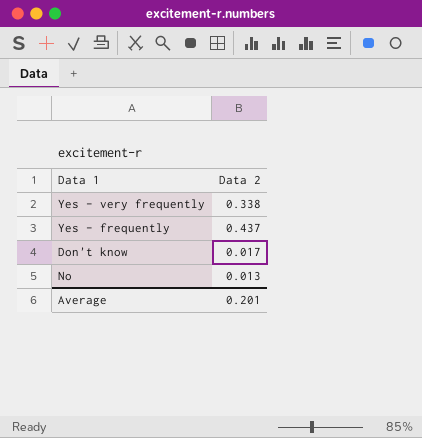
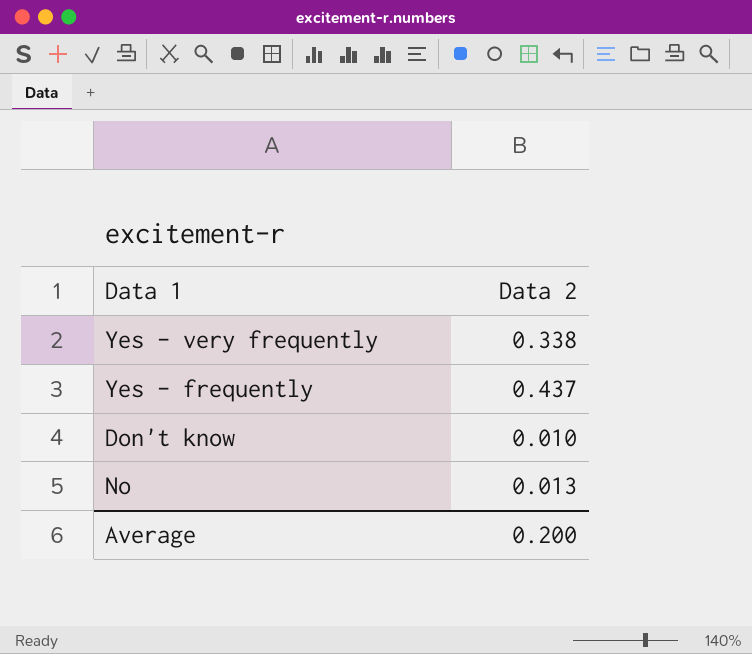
Don't know | Data 2: 0.017 -> 0.010
Average | Data 2: 0.201 -> 0.200

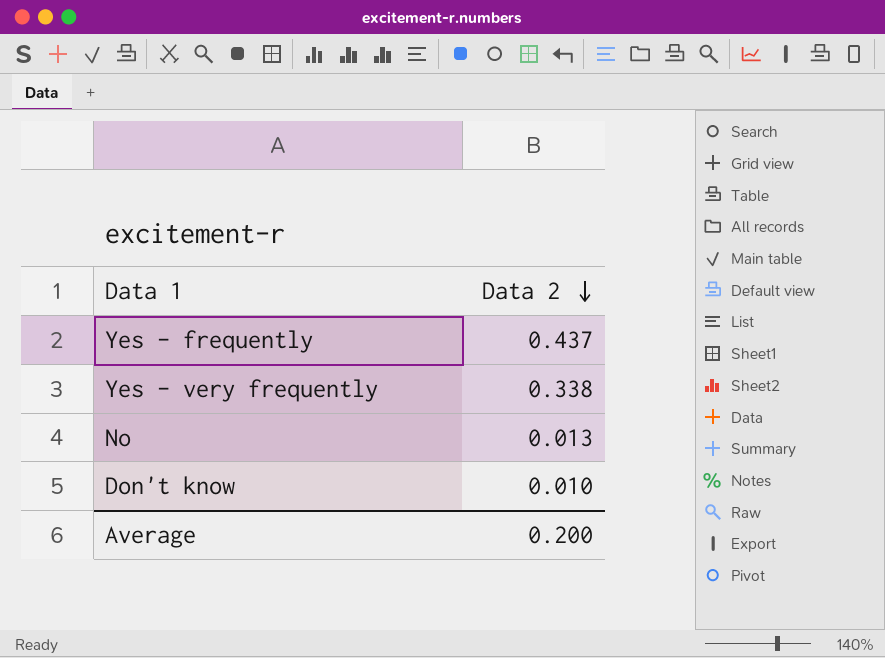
row order: none -> Data 2 descending

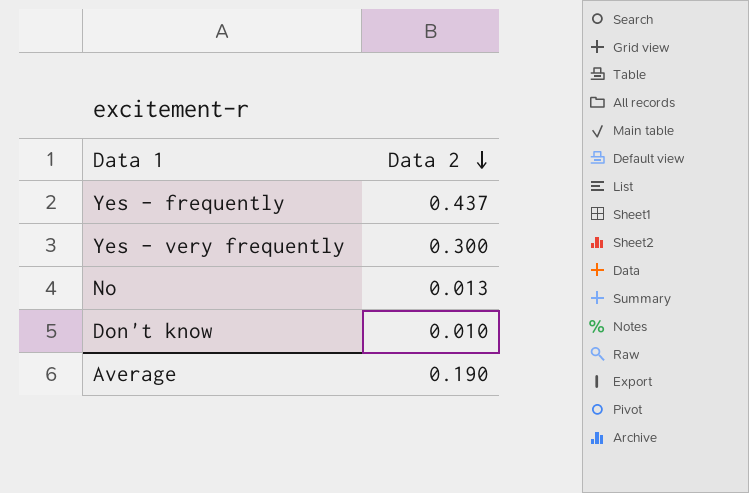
Yes - very frequently | Data 2: 0.338 -> 0.300
Average | Data 2: 0.200 -> 0.190

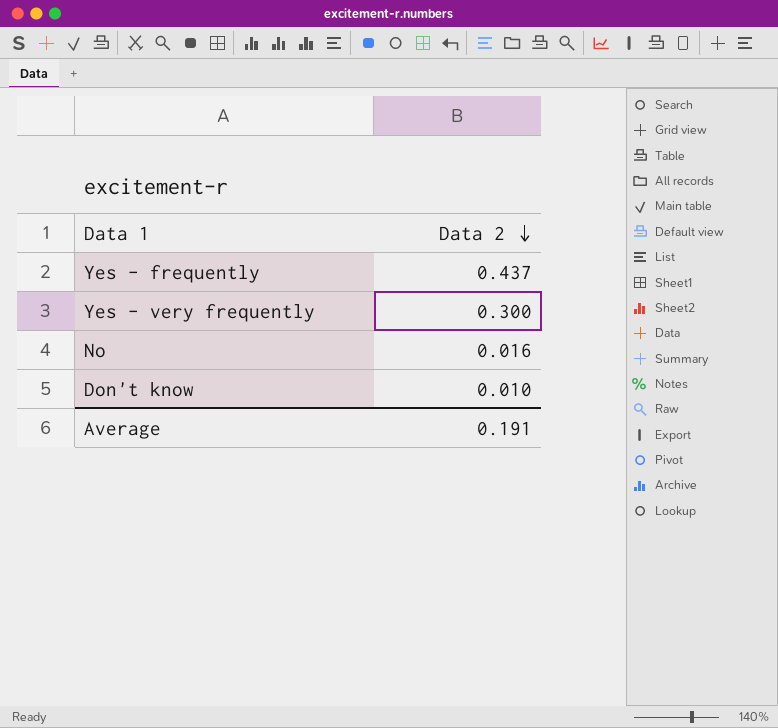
No | Data 2: 0.013 -> 0.016
Average | Data 2: 0.190 -> 0.191

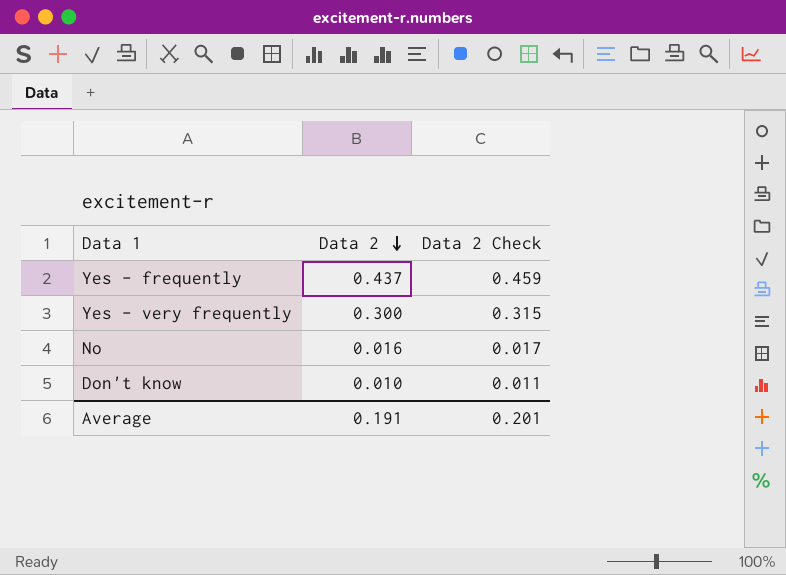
column Data 2 Check | formula: none -> [Data 2] * 1.05

